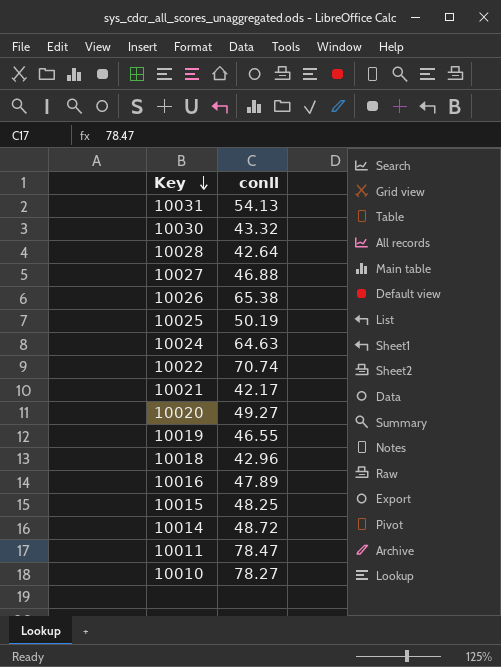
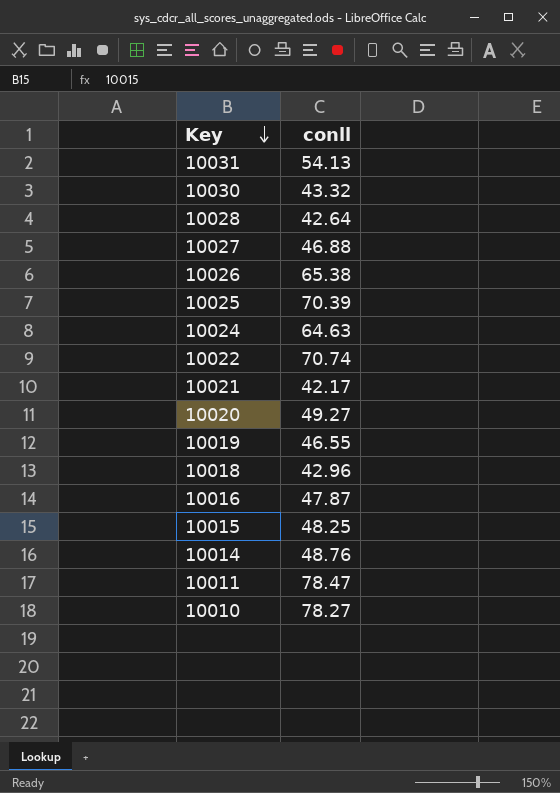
10025 | conll: 50.19 -> 70.39
10016 | conll: 47.89 -> 47.87
10014 | conll: 48.72 -> 48.76

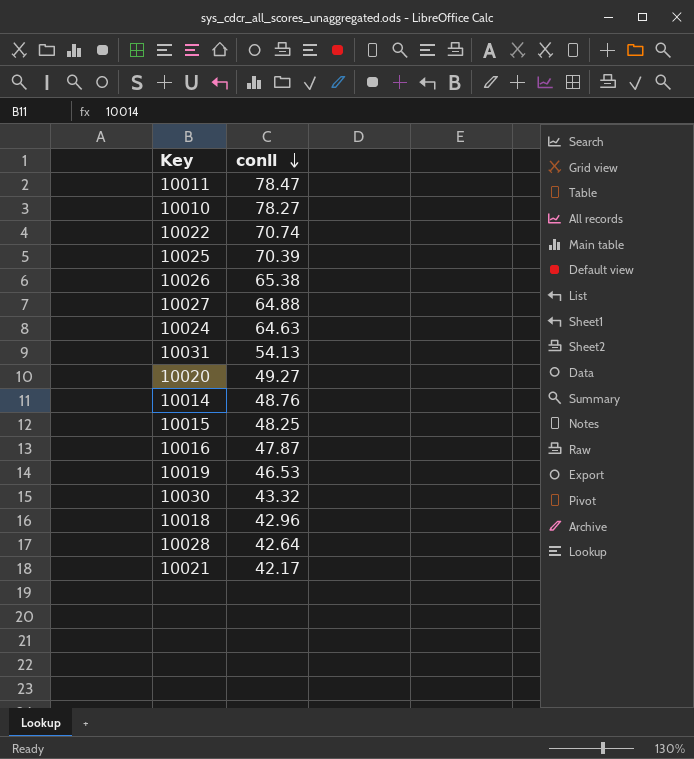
row order: Key descending -> conll descending
10027 | conll: 46.88 -> 64.88
10019 | conll: 46.55 -> 46.53

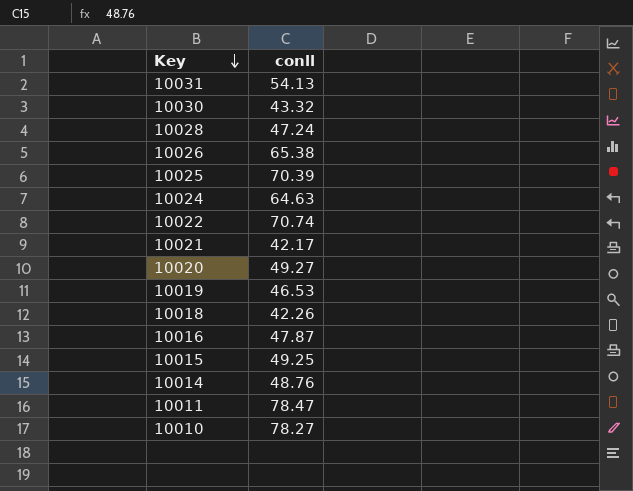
row order: conll descending -> Key descending
row 10027: 64.88 -> none
10028 | conll: 42.64 -> 47.24
10018 | conll: 42.96 -> 42.26
10015 | conll: 48.25 -> 49.25

